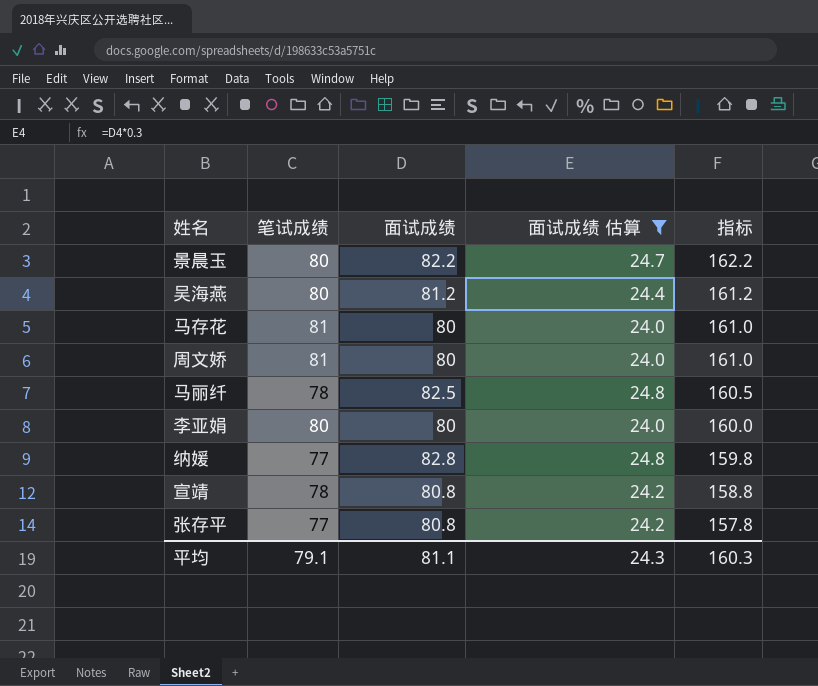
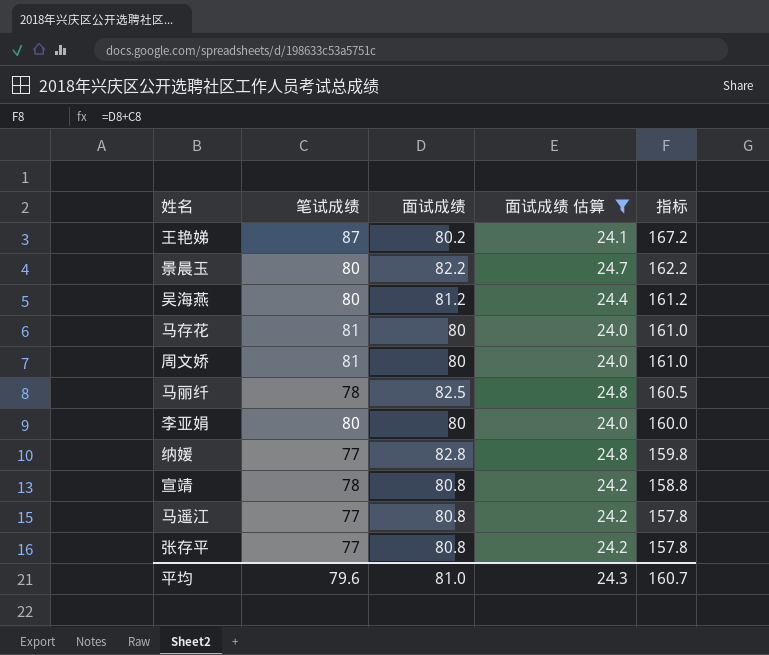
row 王艳娣: none -> 87 | 80.2 | 24.1 | 167.2
row 马遥江: none -> 77 | 80.8 | 24.2 | 157.8
平均 | 笔试成绩: 79.1 -> 79.6
平均 | 面试成绩: 81.1 -> 81.0
平均 | 指标: 160.3 -> 160.7

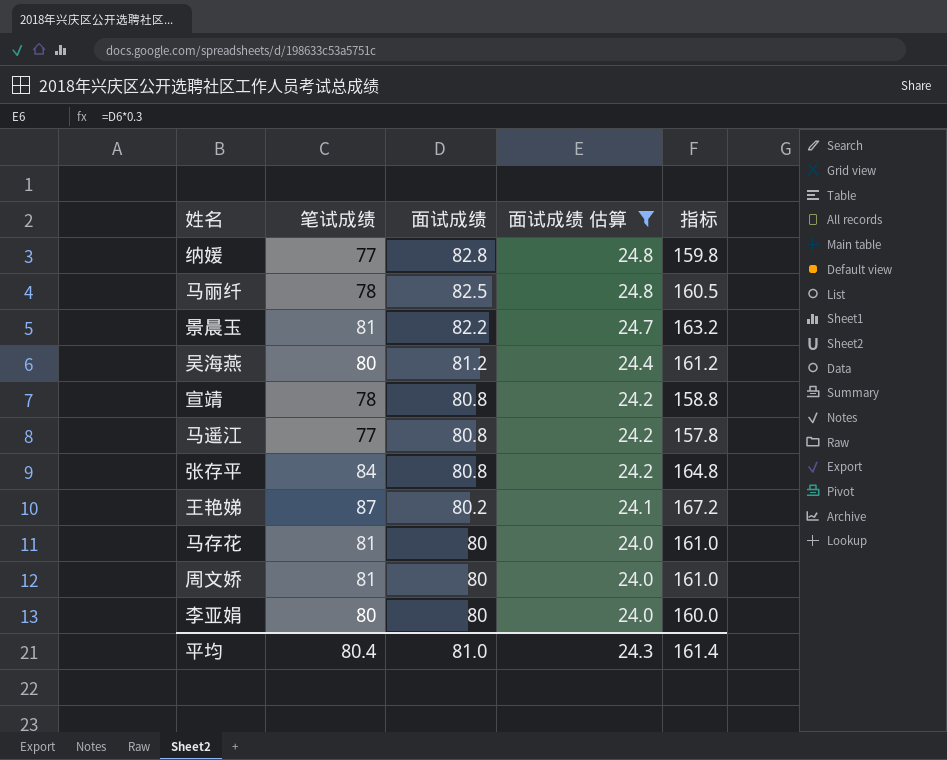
row order: 指标 descending -> 面试成绩 descending
景晨玉 | 笔试成绩: 80 -> 81
景晨玉 | 指标: 162.2 -> 163.2
张存平 | 笔试成绩: 77 -> 84
张存平 | 指标: 157.8 -> 164.8
平均 | 笔试成绩: 79.6 -> 80.4
平均 | 指标: 160.7 -> 161.4

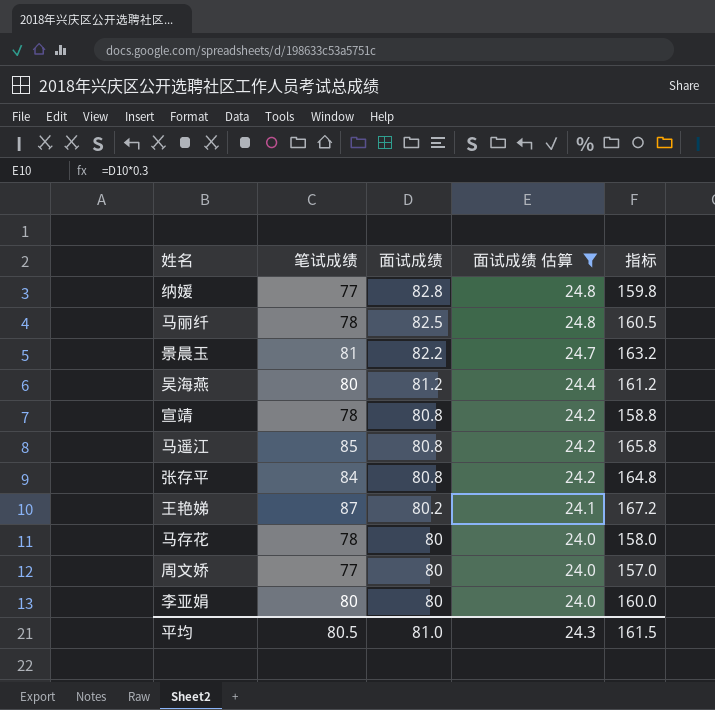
马遥江 | 笔试成绩: 77 -> 85
马遥江 | 指标: 157.8 -> 165.8
马存花 | 笔试成绩: 81 -> 78
马存花 | 指标: 161.0 -> 158.0
周文娇 | 笔试成绩: 81 -> 77
周文娇 | 指标: 161.0 -> 157.0
平均 | 笔试成绩: 80.4 -> 80.5
平均 | 指标: 161.4 -> 161.5

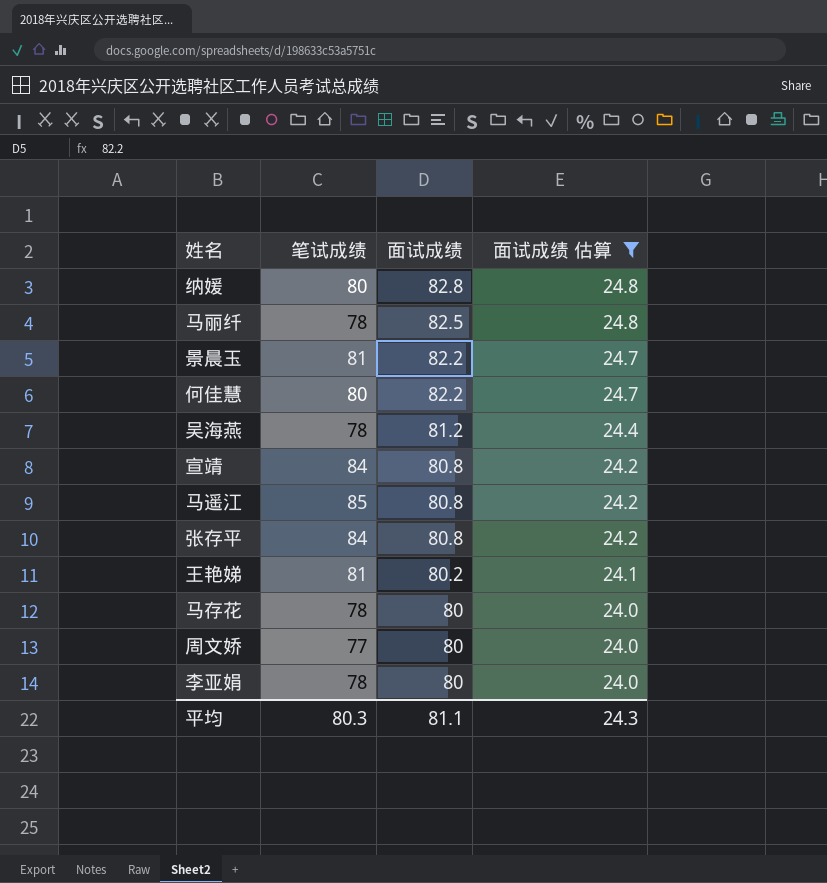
column 指标 | formula: [笔试成绩] + [面试成绩] -> none
纳媛 | 笔试成绩: 77 -> 80
row 何佳慧: none -> 80 | 82.2 | 24.7
吴海燕 | 笔试成绩: 80 -> 78
宣靖 | 笔试成绩: 78 -> 84
王艳娣 | 笔试成绩: 87 -> 81
李亚娟 | 笔试成绩: 80 -> 78
平均 | 笔试成绩: 80.5 -> 80.3
平均 | 面试成绩: 81.0 -> 81.1

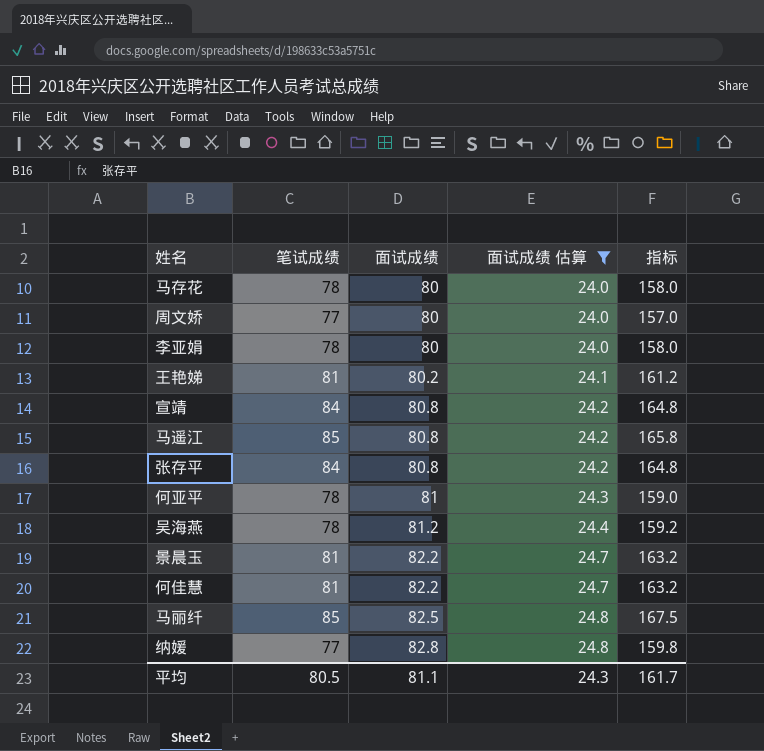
row order: 面试成绩 descending -> 面试成绩 ascending
column 指标 | formula: none -> [笔试成绩] + [面试成绩]
row 何亚平: none -> 78 | 81 | 24.3 | 159.0
何佳慧 | 笔试成绩: 80 -> 81
马丽纤 | 笔试成绩: 78 -> 85
纳媛 | 笔试成绩: 80 -> 77
平均 | 笔试成绩: 80.3 -> 80.5

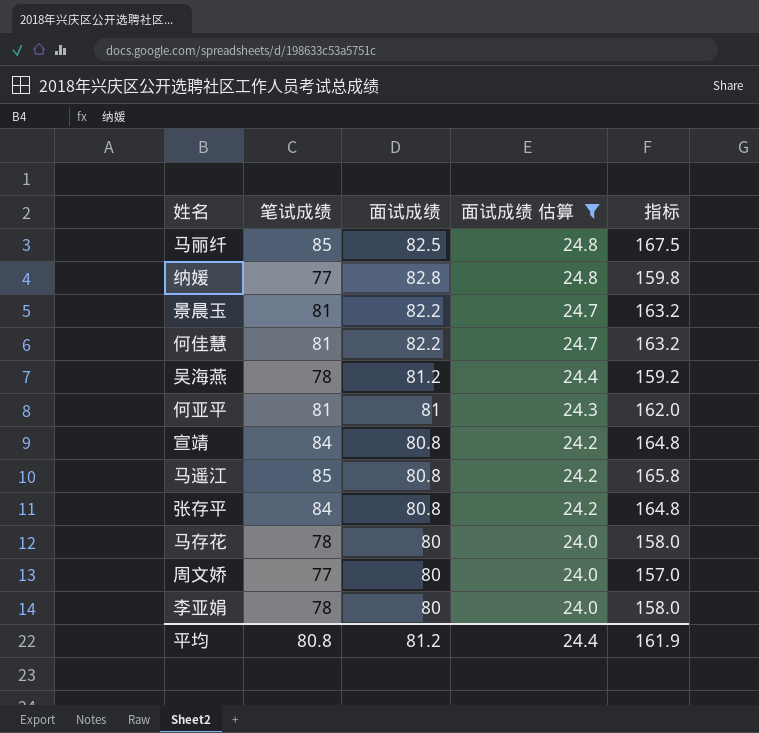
row order: 面试成绩 ascending -> 面试成绩 估算 descending
row 王艳娣: 81 | 80.2 | 24.1 | 161.2 -> none
何亚平 | 笔试成绩: 78 -> 81
何亚平 | 指标: 159.0 -> 162.0
平均 | 笔试成绩: 80.5 -> 80.8
平均 | 面试成绩: 81.1 -> 81.2
平均 | 面试成绩 估算: 24.3 -> 24.4
平均 | 指标: 161.7 -> 161.9

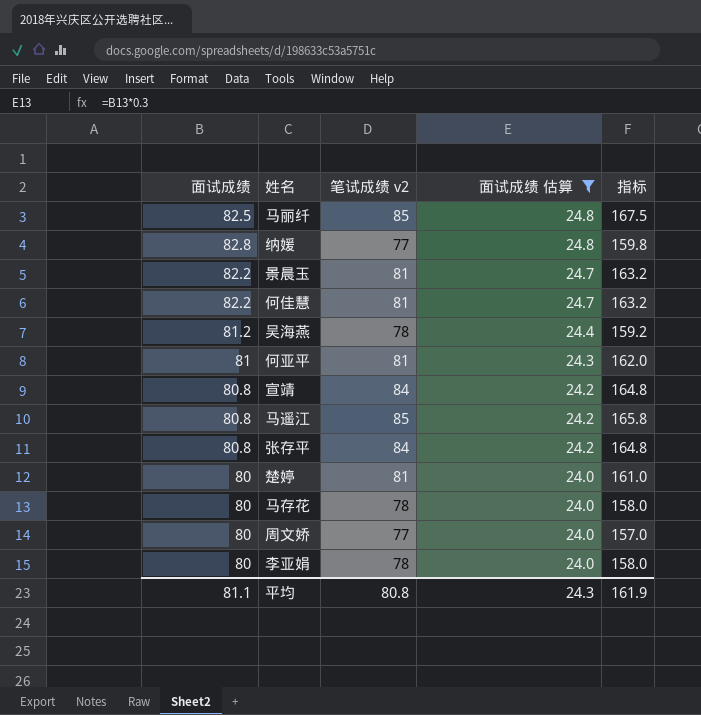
column 面试成绩 | position: 3 -> 1
column name: 笔试成绩 -> 笔试成绩 v2
row 楚婷: none -> 80 | 81 | 24.0 | 161.0
平均 | 面试成绩: 81.2 -> 81.1
平均 | 面试成绩 估算: 24.4 -> 24.3

